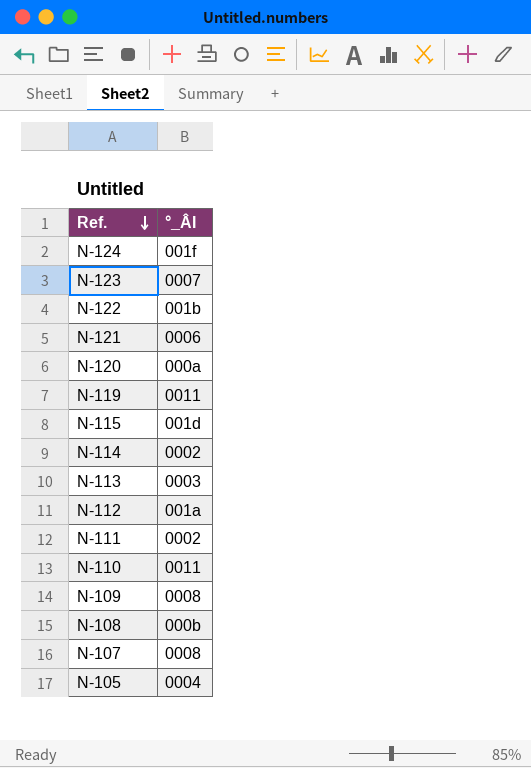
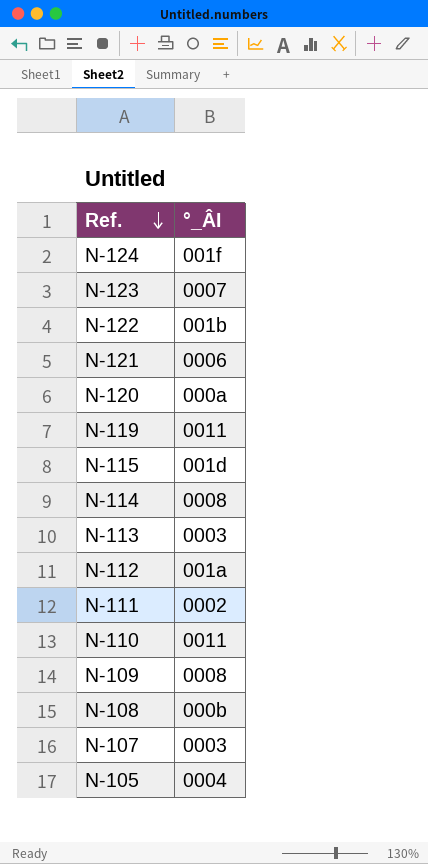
N-114 | °_ÂI: 0002 -> 0008
N-107 | °_ÂI: 0008 -> 0003

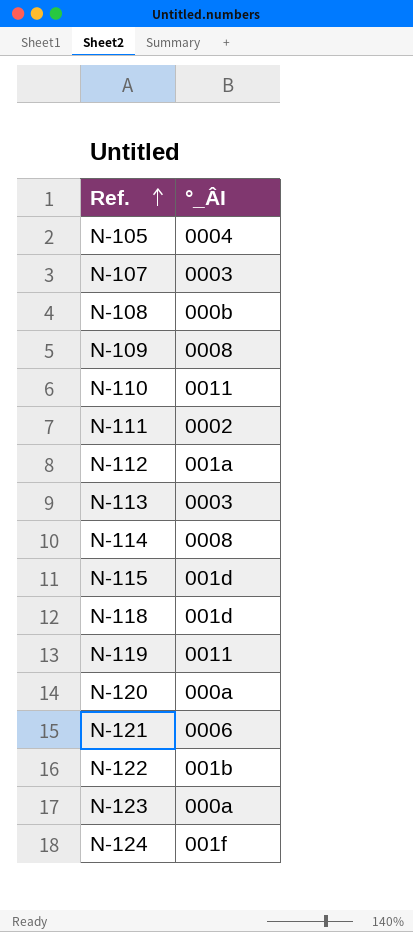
row order: Ref. descending -> Ref. ascending
row N-118: none -> 001d
N-123 | °_ÂI: 0007 -> 000a

